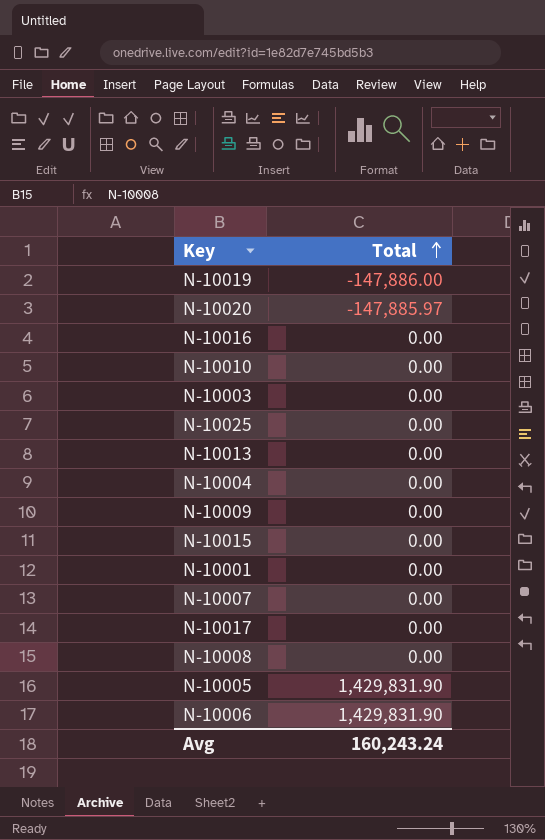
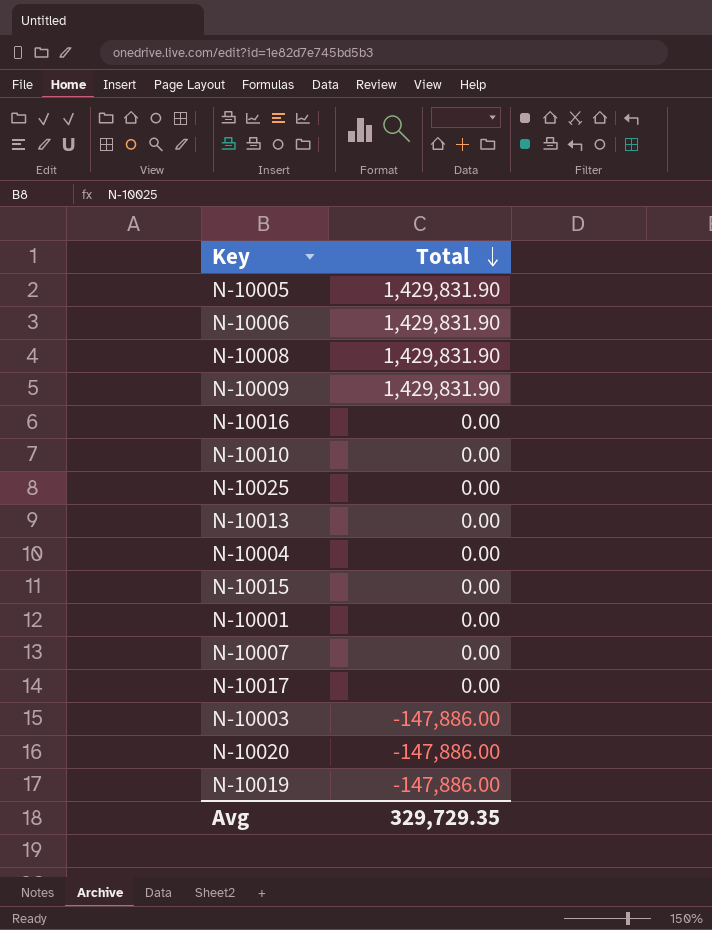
row order: Total ascending -> Total descending
N-10008 | Total: 0.00 -> 1,429,831.90
N-10009 | Total: 0.00 -> 1,429,831.90
N-10003 | Total: 0.00 -> -147,886.00
N-10020 | Total: -147,885.97 -> -147,886.00
Avg | Total: 160,243.24 -> 329,729.35

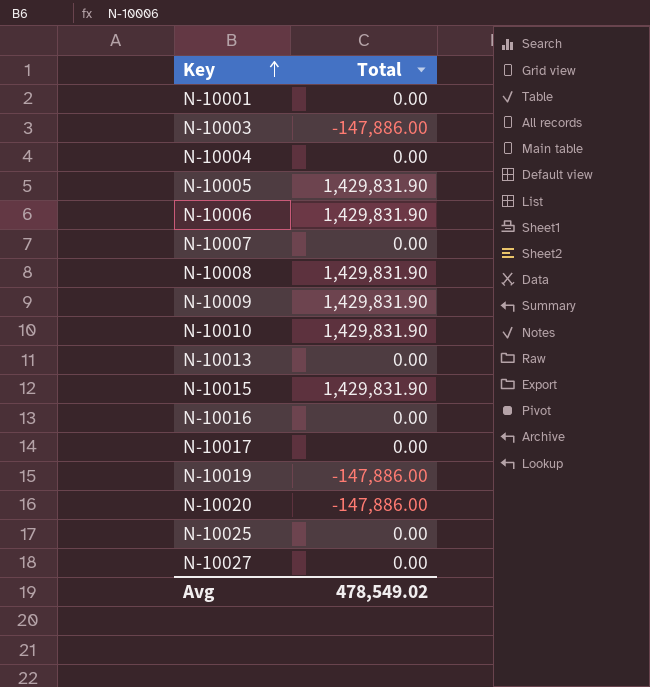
row order: Total descending -> Key ascending
N-10010 | Total: 0.00 -> 1,429,831.90
N-10015 | Total: 0.00 -> 1,429,831.90
row N-10027: none -> 0.00
Avg | Total: 329,729.35 -> 478,549.02

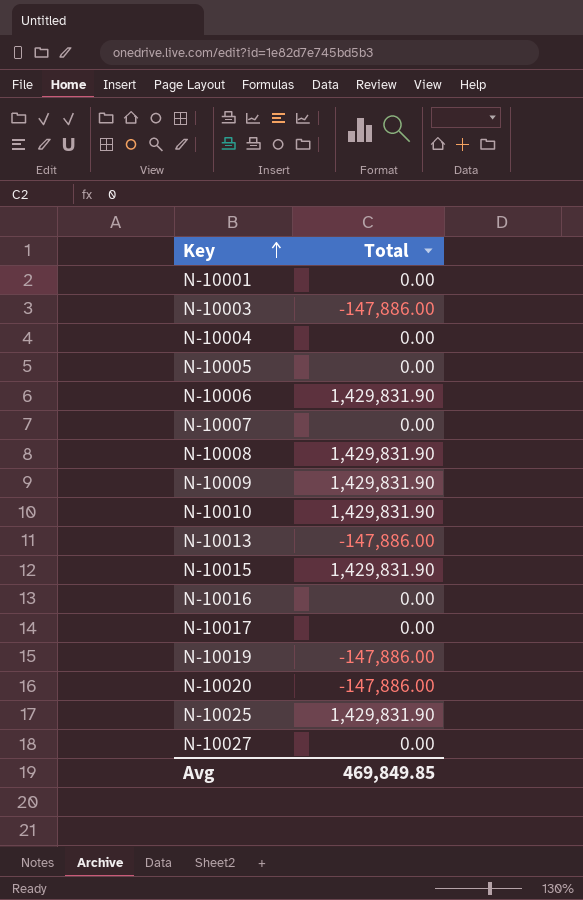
N-10005 | Total: 1,429,831.90 -> 0.00
N-10013 | Total: 0.00 -> -147,886.00
N-10025 | Total: 0.00 -> 1,429,831.90
Avg | Total: 478,549.02 -> 469,849.85

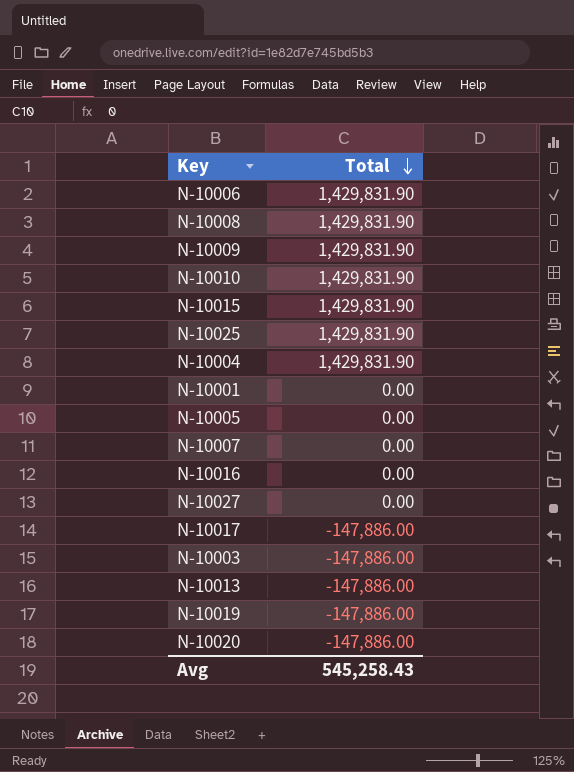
row order: Key ascending -> Total descending
N-10004 | Total: 0.00 -> 1,429,831.90
N-10017 | Total: 0.00 -> -147,886.00
Avg | Total: 469,849.85 -> 545,258.43

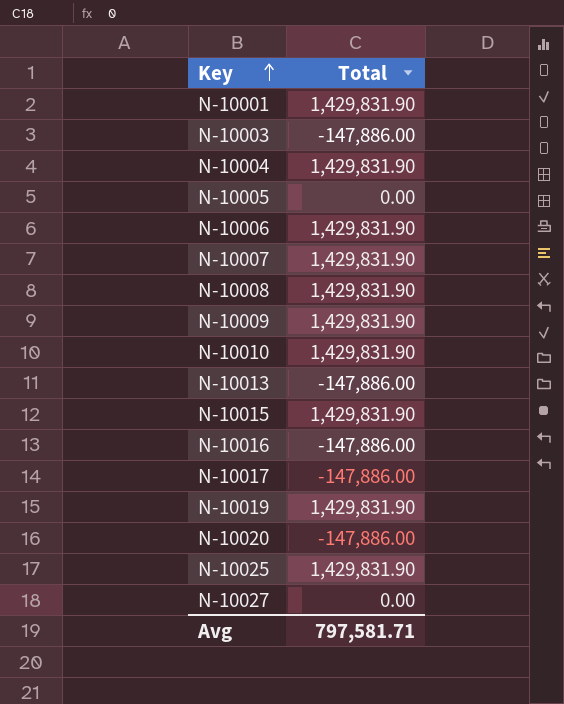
row order: Total descending -> Key ascending
N-10001 | Total: 0.00 -> 1,429,831.90
N-10007 | Total: 0.00 -> 1,429,831.90
N-10016 | Total: 0.00 -> -147,886.00
N-10019 | Total: -147,886.00 -> 1,429,831.90
Avg | Total: 545,258.43 -> 797,581.71

